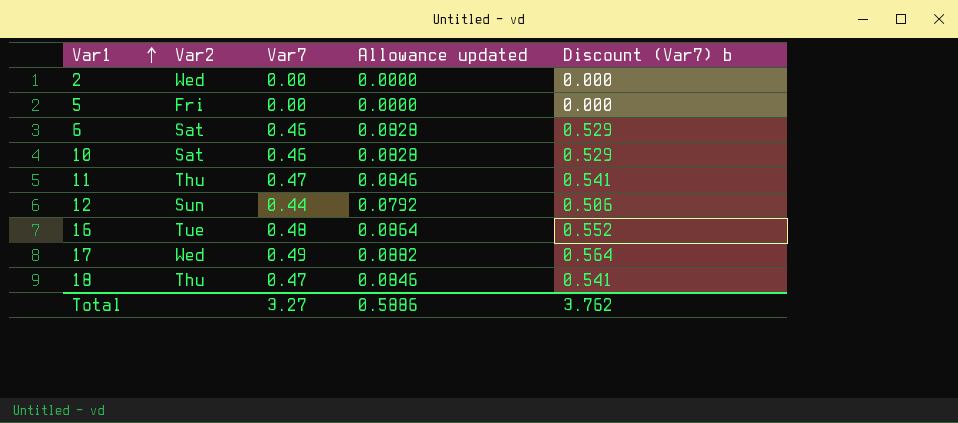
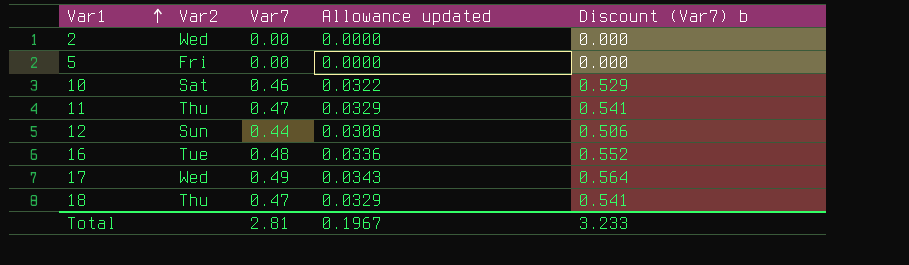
column Allowance updated | formula: [Var7] * 0.18 -> [Var7] * 0.07
row 6: Sat | 0.46 | 0.0828 | 0.529 -> none
Total | Var7: 3.27 -> 2.81
Total | Allowance updated: 0.5886 -> 0.1967
Total | Discount (Var7) b: 3.762 -> 3.233

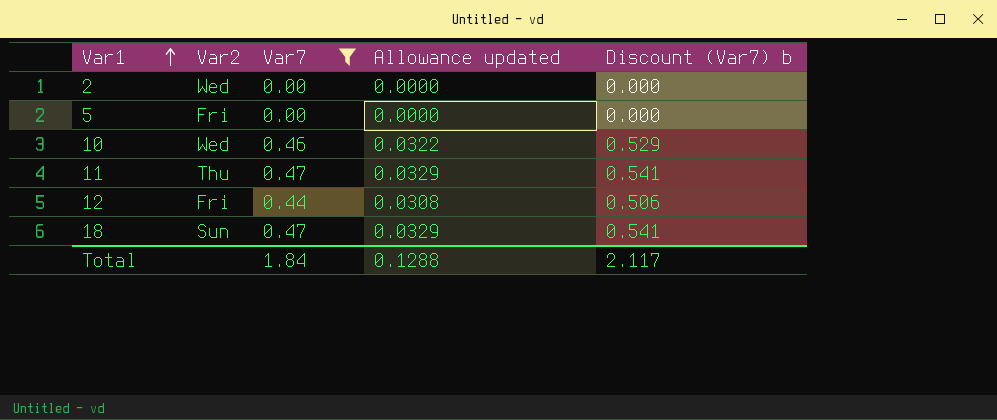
filter: none -> Var7 <= 0.47
10 | Var2: Sat -> Wed
12 | Var2: Sun -> Fri
18 | Var2: Thu -> Sun
Total | Var7: 2.81 -> 1.84
Total | Allowance updated: 0.1967 -> 0.1288
Total | Discount (Var7) b: 3.233 -> 2.117

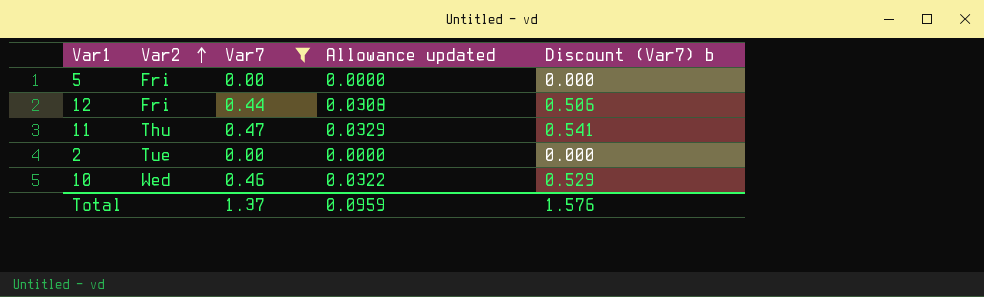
row order: Var1 ascending -> Var2 ascending
row 18: Sun | 0.47 | 0.0329 | 0.541 -> none
2 | Var2: Wed -> Tue
Total | Var7: 1.84 -> 1.37
Total | Allowance updated: 0.1288 -> 0.0959
Total | Discount (Var7) b: 2.117 -> 1.576

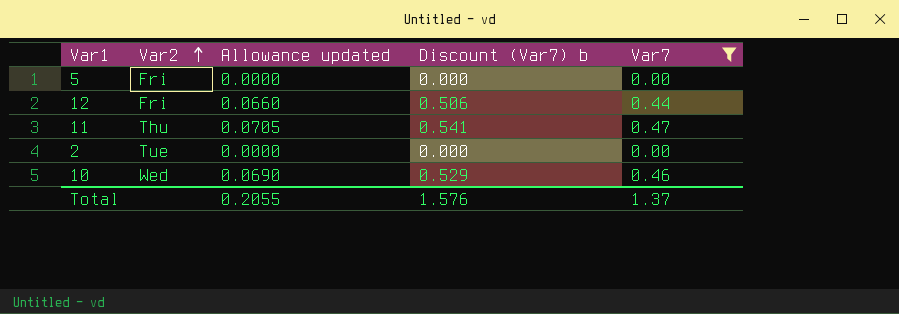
column Allowance updated | formula: [Var7] * 0.07 -> [Var7] * 0.15
column Var7 | position: 3 -> 5
Total | Allowance updated: 0.0959 -> 0.2055

